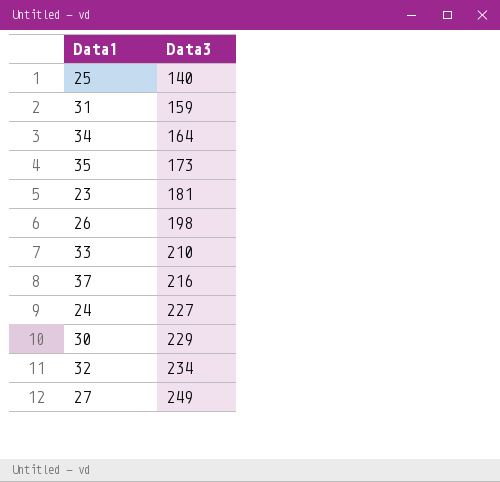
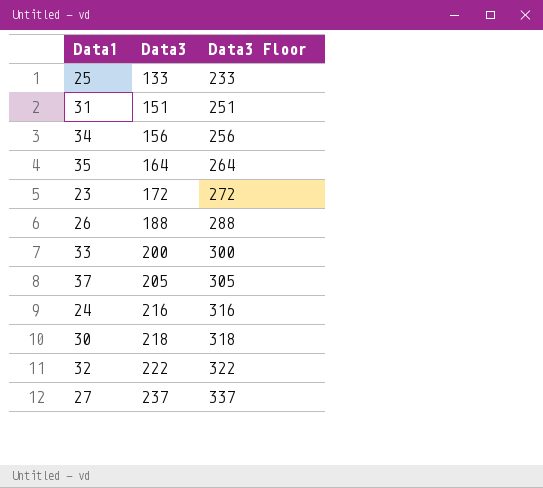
column Data3 Floor | formula: none -> [Data3] + 100
25 | Data3: 140 -> 133
31 | Data3: 159 -> 151
34 | Data3: 164 -> 156
35 | Data3: 173 -> 164
23 | Data3: 181 -> 172
26 | Data3: 198 -> 188
33 | Data3: 210 -> 200
37 | Data3: 216 -> 205
24 | Data3: 227 -> 216
30 | Data3: 229 -> 218
32 | Data3: 234 -> 222
27 | Data3: 249 -> 237

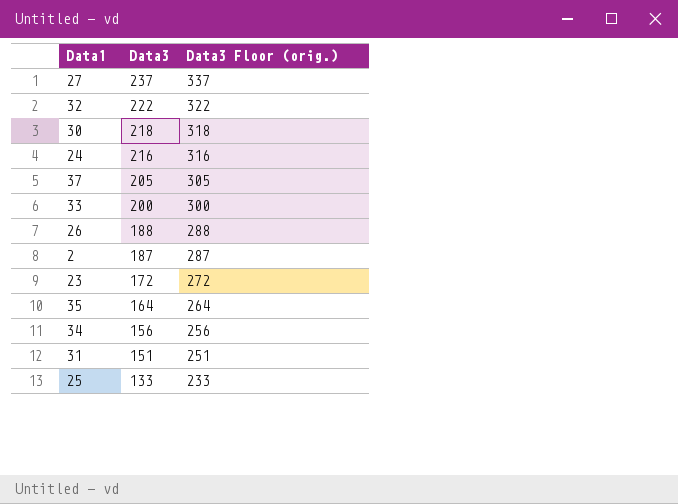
row order: Data3 ascending -> Data3 descending
column name: Data3 Floor -> Data3 Floor (orig.)
row 2: none -> 187 | 287

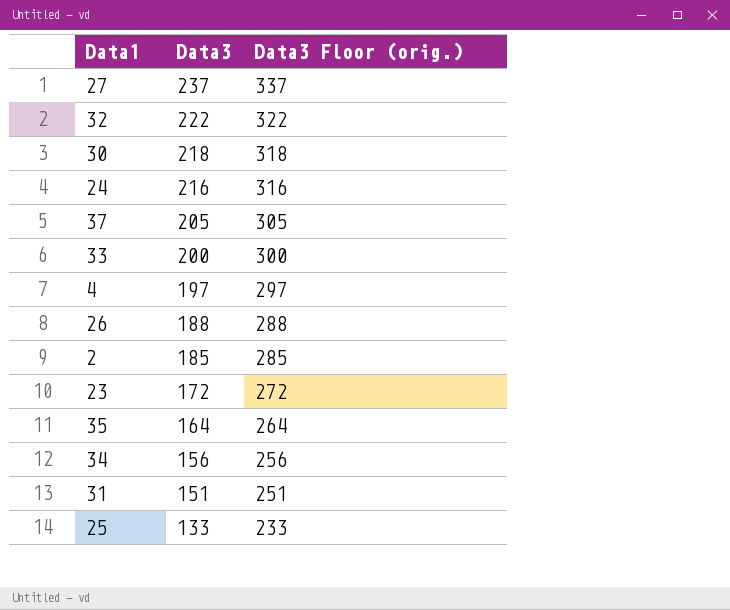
row 4: none -> 197 | 297
2 | Data3: 187 -> 185
2 | Data3 Floor (orig.): 287 -> 285

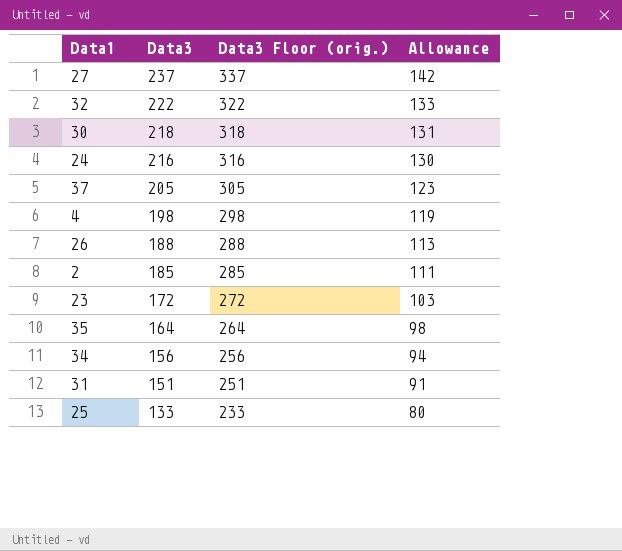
column Allowance | formula: none -> [Data3] * 0.6
row 33: 200 | 300 -> none
4 | Data3: 197 -> 198
4 | Data3 Floor (orig.): 297 -> 298

